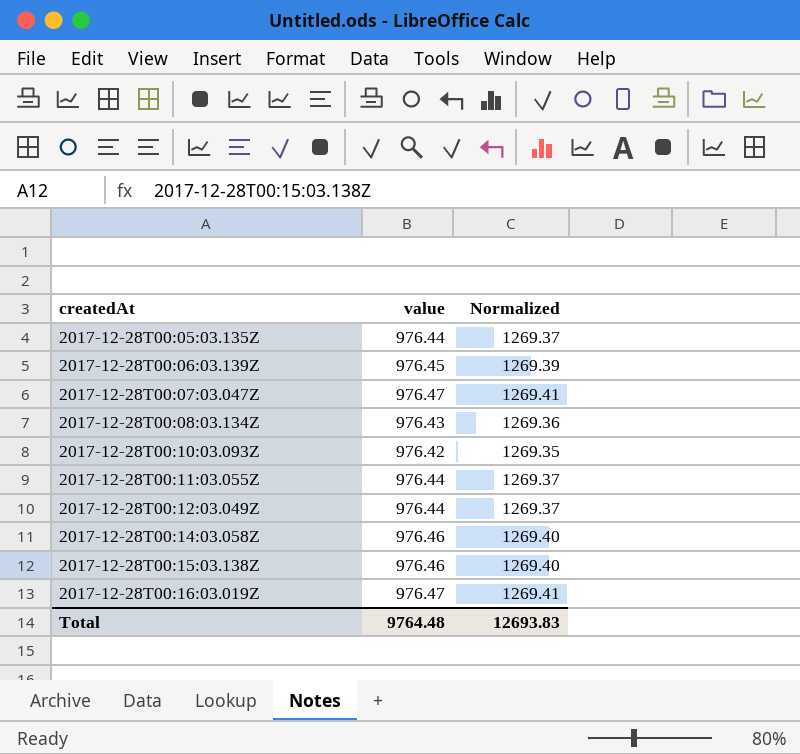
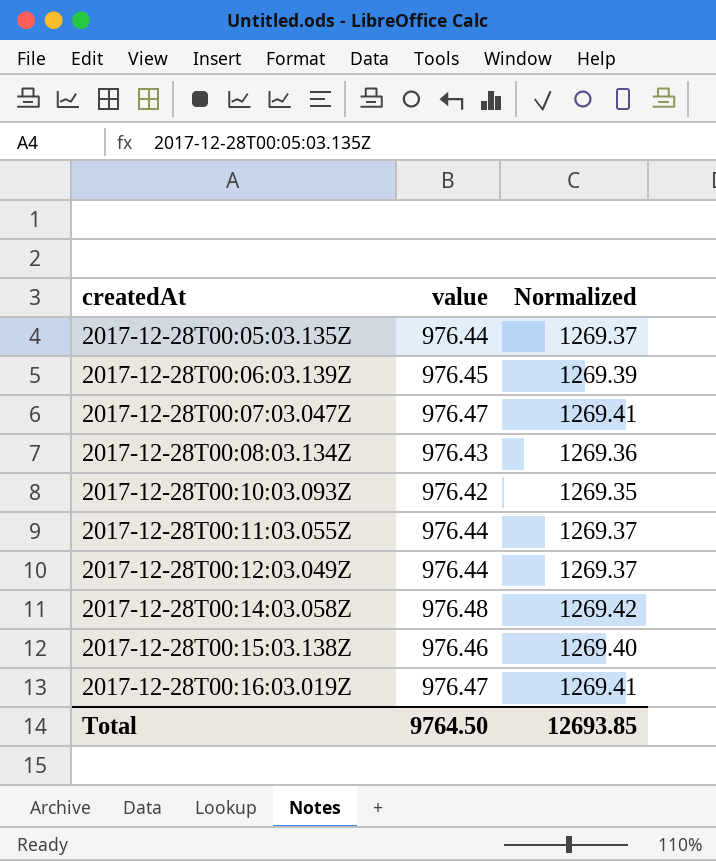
2017-12-28T00:14:03.058Z | value: 976.46 -> 976.48
2017-12-28T00:14:03.058Z | Normalized: 1269.40 -> 1269.42
Total | value: 9764.48 -> 9764.50
Total | Normalized: 12693.83 -> 12693.85

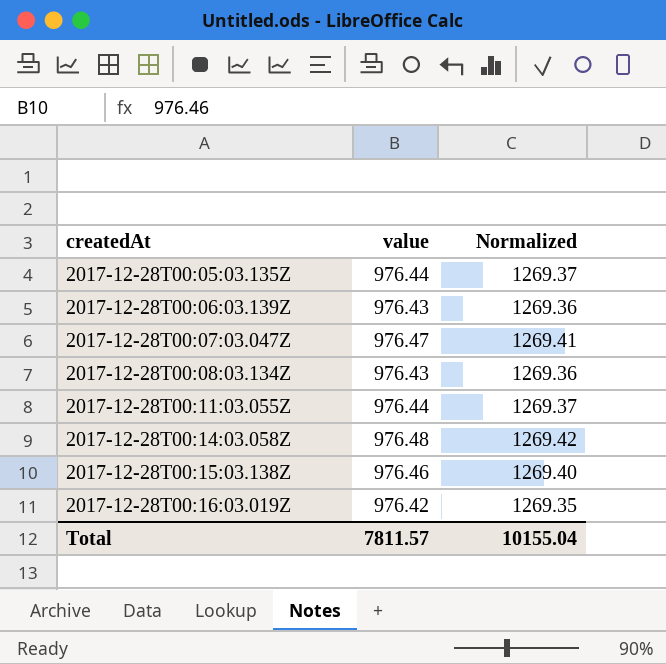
row 2017-12-28T00:10:03.093Z: 976.42 | 1269.35 -> none
row 2017-12-28T00:12:03.049Z: 976.44 | 1269.37 -> none
2017-12-28T00:06:03.139Z | value: 976.45 -> 976.43
2017-12-28T00:06:03.139Z | Normalized: 1269.39 -> 1269.36
2017-12-28T00:16:03.019Z | value: 976.47 -> 976.42
2017-12-28T00:16:03.019Z | Normalized: 1269.41 -> 1269.35
Total | value: 9764.50 -> 7811.57
Total | Normalized: 12693.85 -> 10155.04

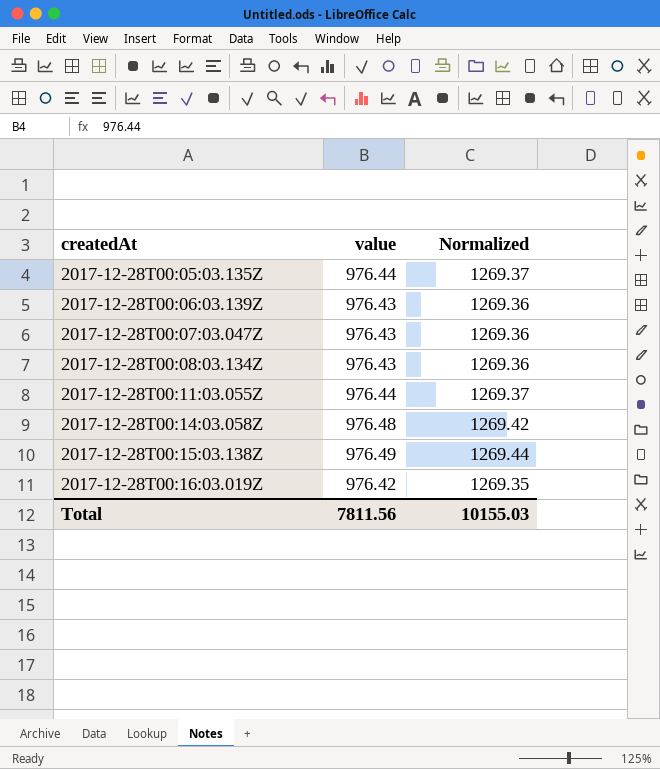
2017-12-28T00:07:03.047Z | value: 976.47 -> 976.43
2017-12-28T00:07:03.047Z | Normalized: 1269.41 -> 1269.36
2017-12-28T00:15:03.138Z | value: 976.46 -> 976.49
2017-12-28T00:15:03.138Z | Normalized: 1269.40 -> 1269.44
Total | value: 7811.57 -> 7811.56
Total | Normalized: 10155.04 -> 10155.03

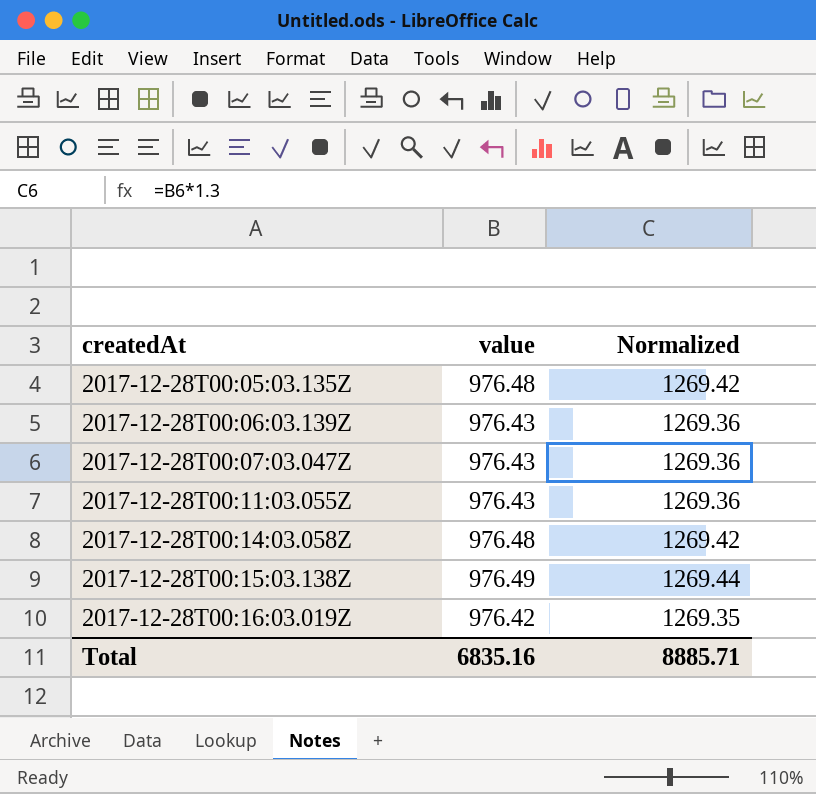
row 2017-12-28T00:08:03.134Z: 976.43 | 1269.36 -> none
2017-12-28T00:05:03.135Z | value: 976.44 -> 976.48
2017-12-28T00:05:03.135Z | Normalized: 1269.37 -> 1269.42
2017-12-28T00:11:03.055Z | value: 976.44 -> 976.43
2017-12-28T00:11:03.055Z | Normalized: 1269.37 -> 1269.36
Total | value: 7811.56 -> 6835.16
Total | Normalized: 10155.03 -> 8885.71

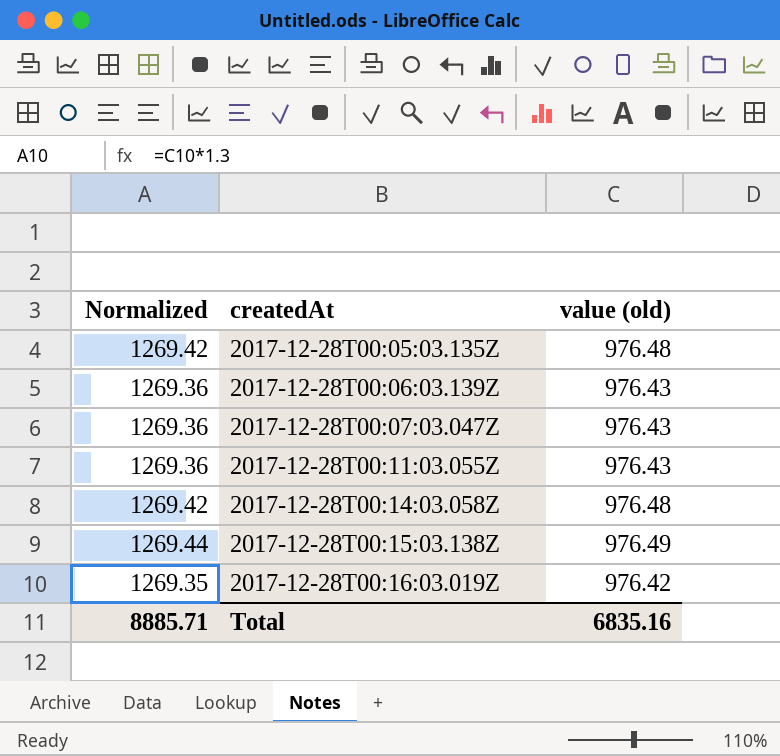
column Normalized | position: 3 -> 1
column name: value -> value (old)

